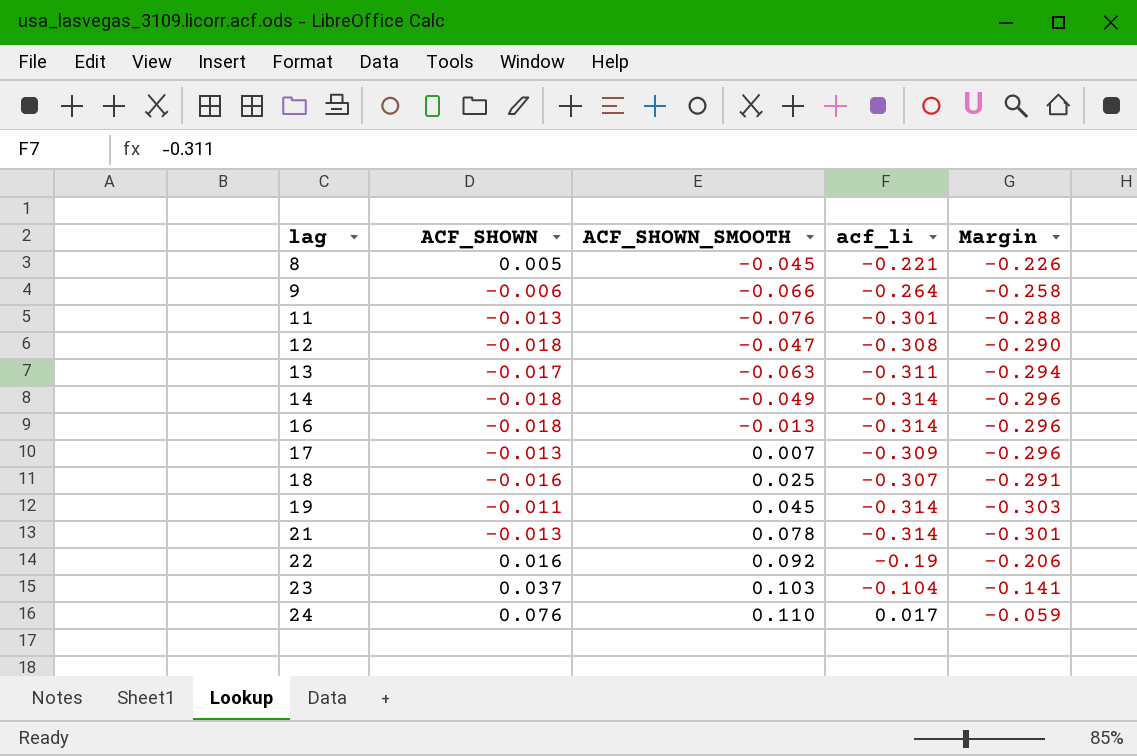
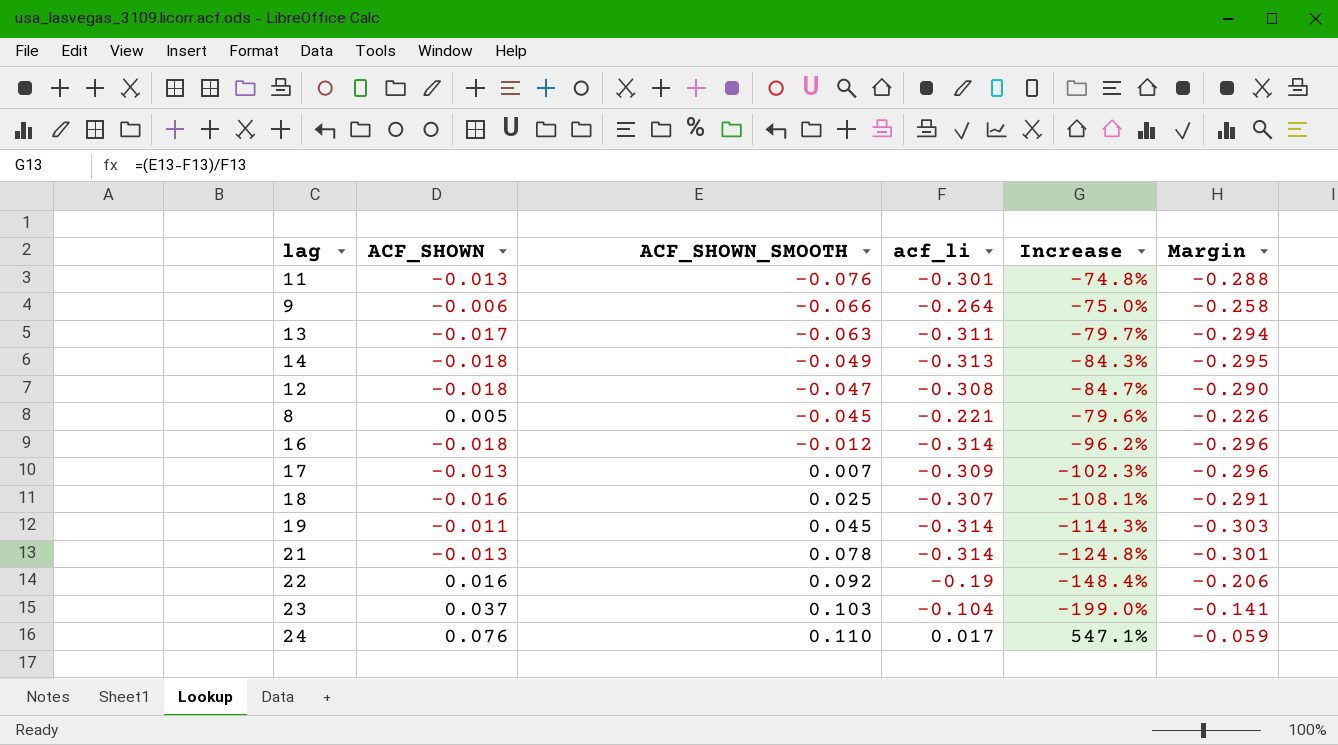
row order: lag ascending -> ACF_SHOWN_SMOOTH ascending
column Increase | formula: none -> ([ACF_SHOWN_SMOOTH] - [acf_li]) / [acf_li]
14 | acf_li: -0.314 -> -0.313
14 | Margin: -0.296 -> -0.295
16 | ACF_SHOWN_SMOOTH: -0.013 -> -0.012

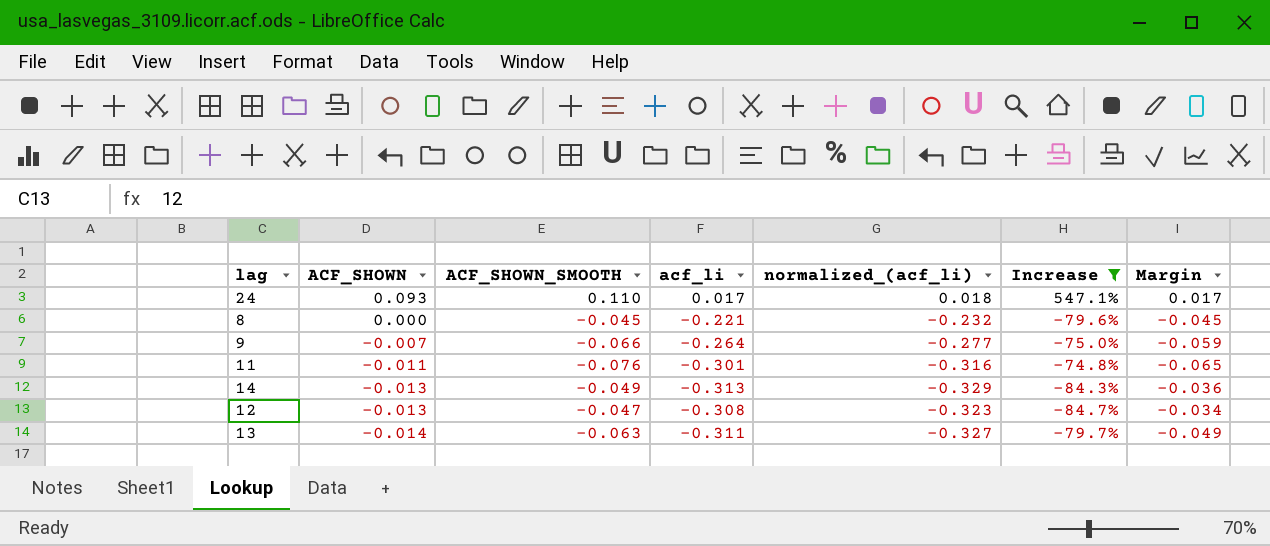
filter: none -> Increase >= -84.7%
row order: ACF_SHOWN_SMOOTH ascending -> ACF_SHOWN descending
column normalized_(acf_li) | formula: none -> [acf_li] * 1.05
column Margin | formula: [acf_li] - [ACF_SHOWN] -> [ACF_SHOWN_SMOOTH] - [ACF_SHOWN]
24 | ACF_SHOWN: 0.076 -> 0.093
8 | ACF_SHOWN: 0.005 -> 0.000
9 | ACF_SHOWN: -0.006 -> -0.007
11 | ACF_SHOWN: -0.013 -> -0.011
14 | ACF_SHOWN: -0.018 -> -0.013
12 | ACF_SHOWN: -0.018 -> -0.013
13 | ACF_SHOWN: -0.017 -> -0.014

